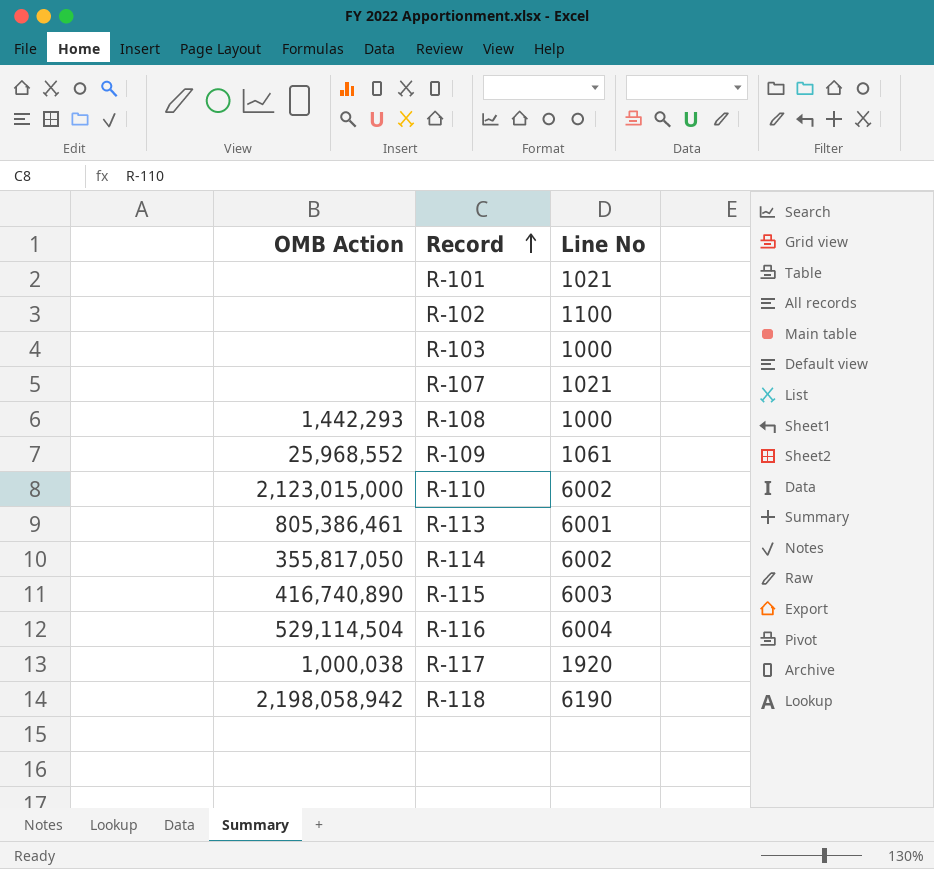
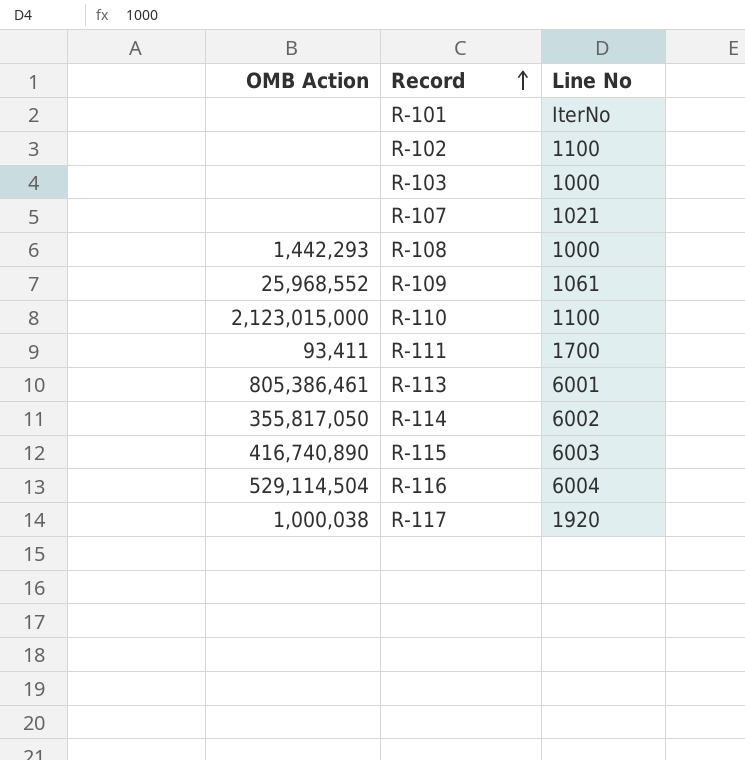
row R-118: 2,198,058,942 | 6190 -> none
R-101 | Line No: 1021 -> IterNo
R-110 | Line No: 6002 -> 1100
row R-111: none -> 93,411 | 1700

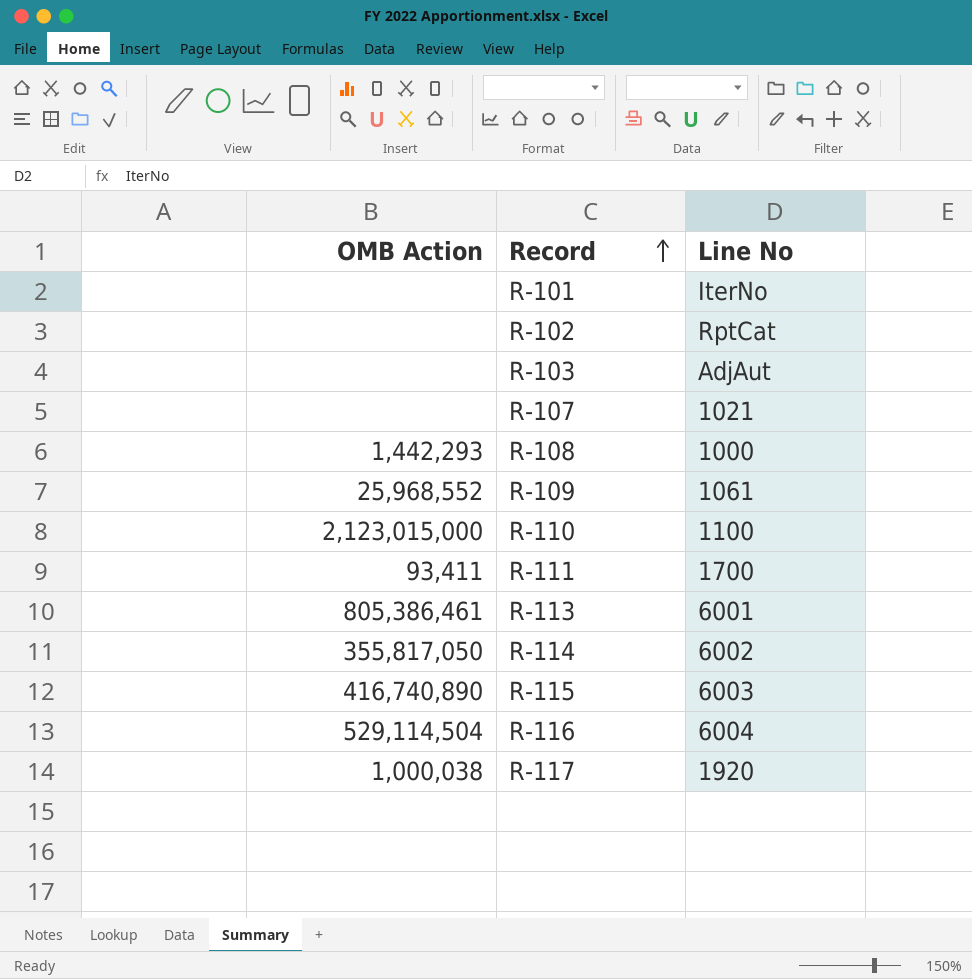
R-102 | Line No: 1100 -> RptCat
R-103 | Line No: 1000 -> AdjAut

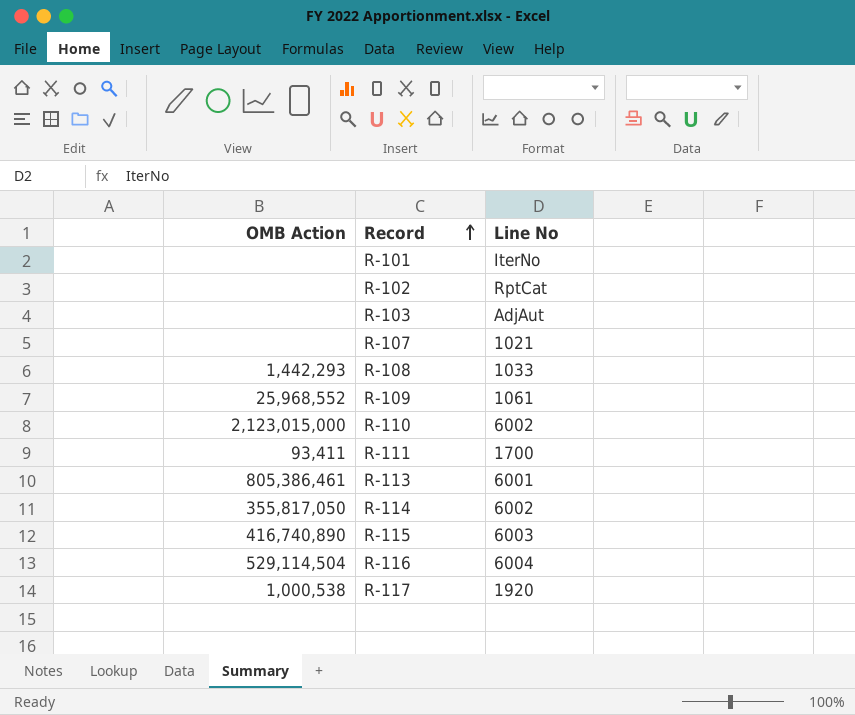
R-108 | Line No: 1000 -> 1033
R-110 | Line No: 1100 -> 6002
R-117 | OMB Action: 1,000,038 -> 1,000,538

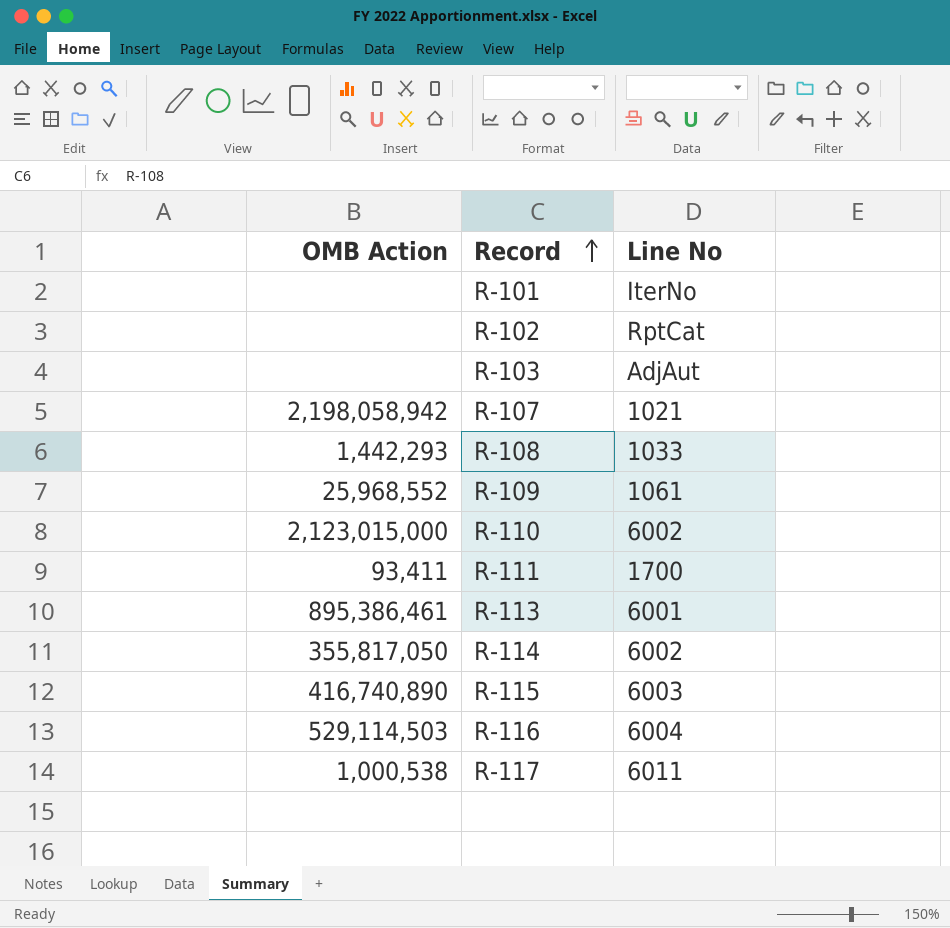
R-107 | OMB Action: none -> 2,198,058,942
R-113 | OMB Action: 805,386,461 -> 895,386,461
R-116 | OMB Action: 529,114,504 -> 529,114,503
R-117 | Line No: 1920 -> 6011

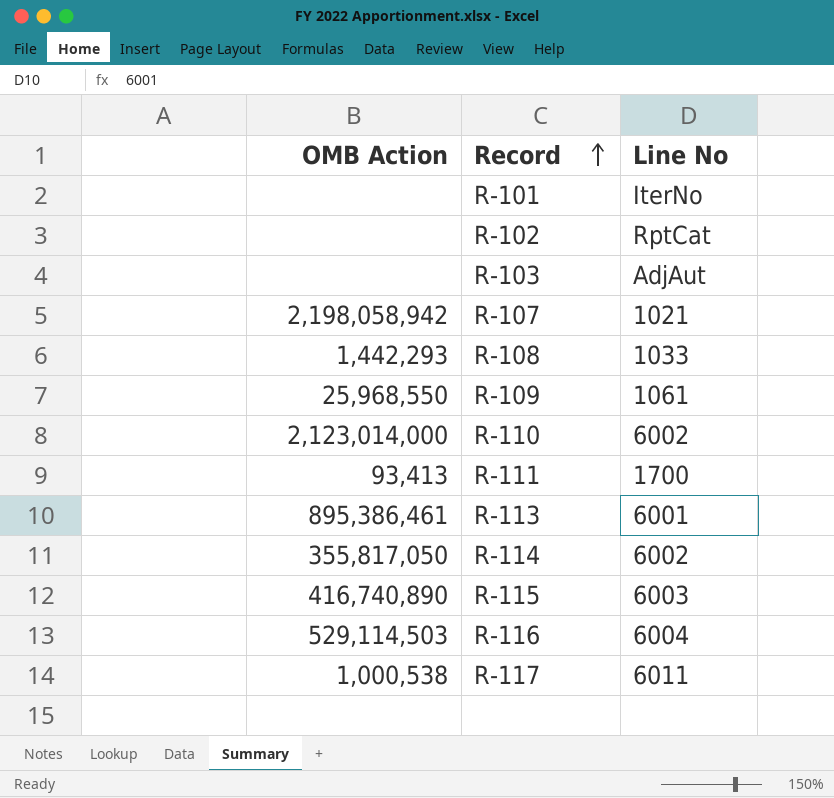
R-109 | OMB Action: 25,968,552 -> 25,968,550
R-110 | OMB Action: 2,123,015,000 -> 2,123,014,000
R-111 | OMB Action: 93,411 -> 93,413

